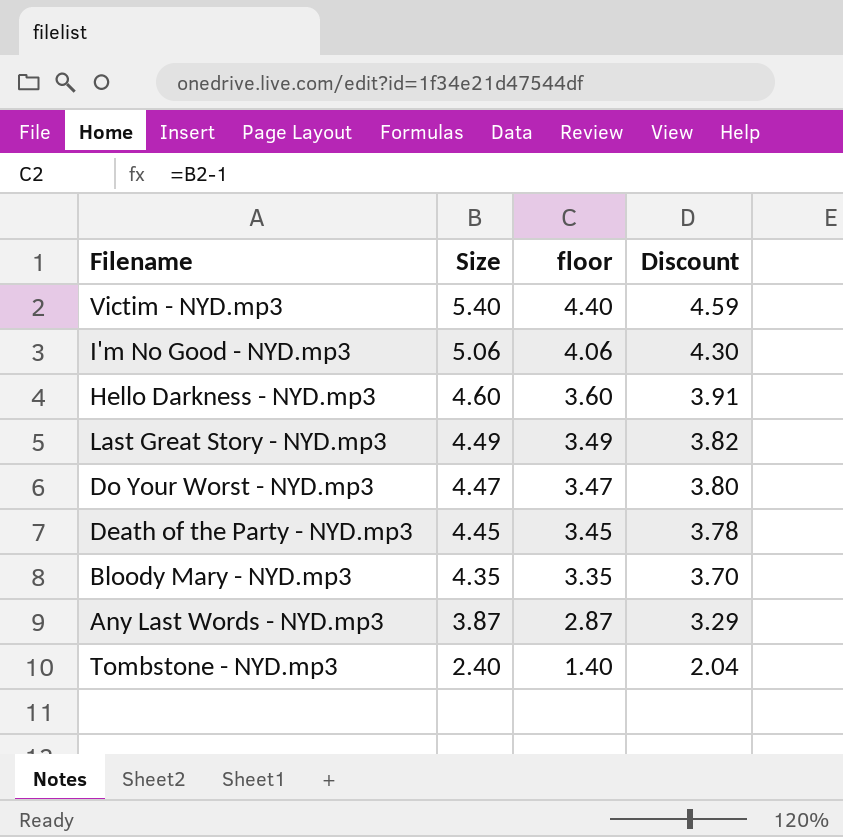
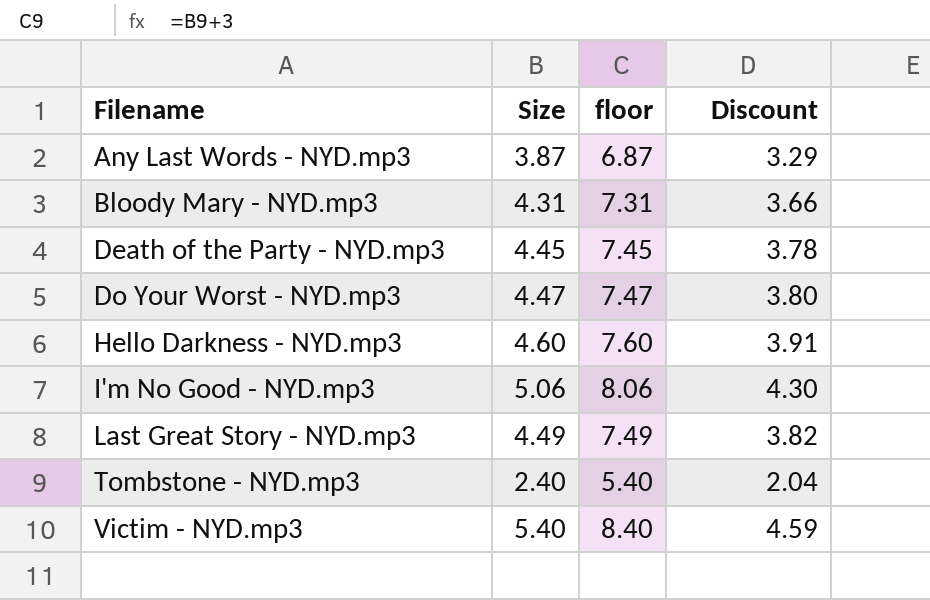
row order: Size descending -> Filename ascending
column floor | formula: [Size] - 1 -> [Size] + 3
Bloody Mary - NYD.mp3 | Size: 4.35 -> 4.31
Bloody Mary - NYD.mp3 | Discount: 3.70 -> 3.66

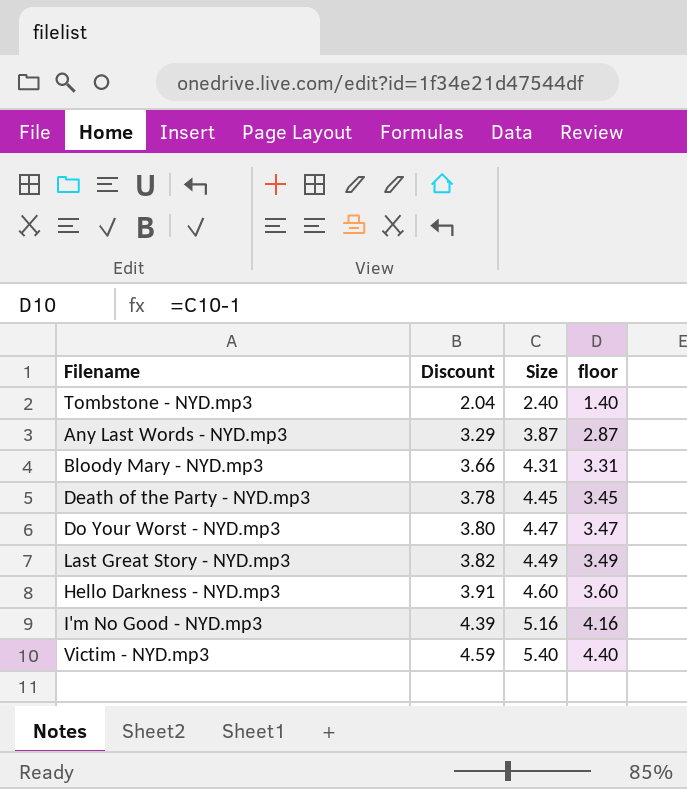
row order: Filename ascending -> Discount ascending
column Discount | position: 4 -> 2
column floor | formula: [Size] + 3 -> [Size] - 1
I'm No Good - NYD.mp3 | Discount: 4.30 -> 4.39
I'm No Good - NYD.mp3 | Size: 5.06 -> 5.16

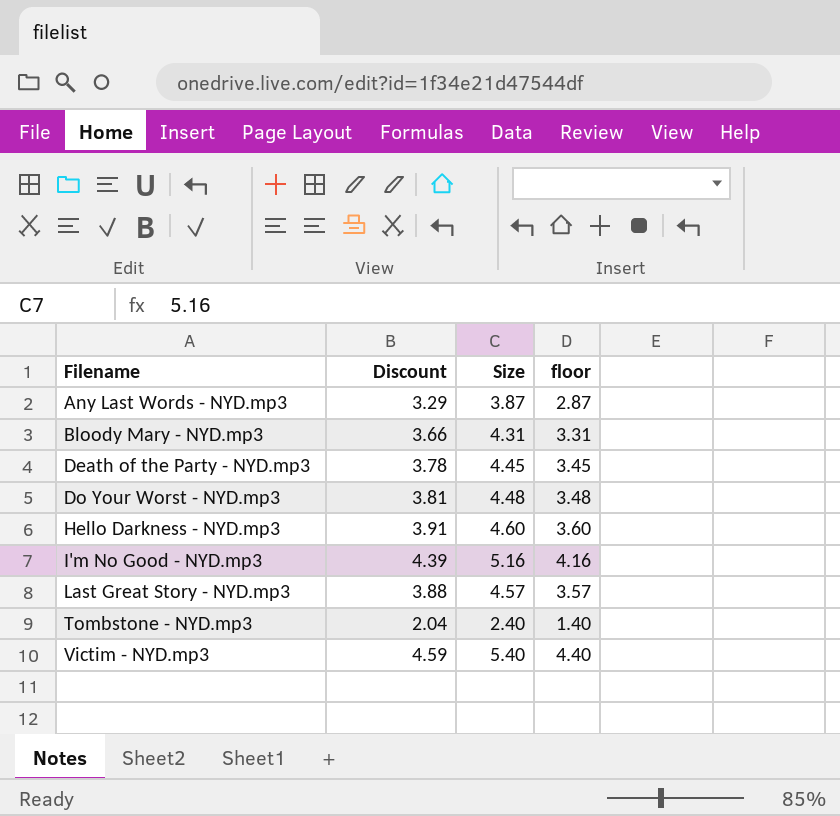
row order: Discount ascending -> Filename ascending
Do Your Worst - NYD.mp3 | Discount: 3.80 -> 3.81
Do Your Worst - NYD.mp3 | Size: 4.47 -> 4.48
Do Your Worst - NYD.mp3 | floor: 3.47 -> 3.48
Last Great Story - NYD.mp3 | Discount: 3.82 -> 3.88
Last Great Story - NYD.mp3 | Size: 4.49 -> 4.57
Last Great Story - NYD.mp3 | floor: 3.49 -> 3.57

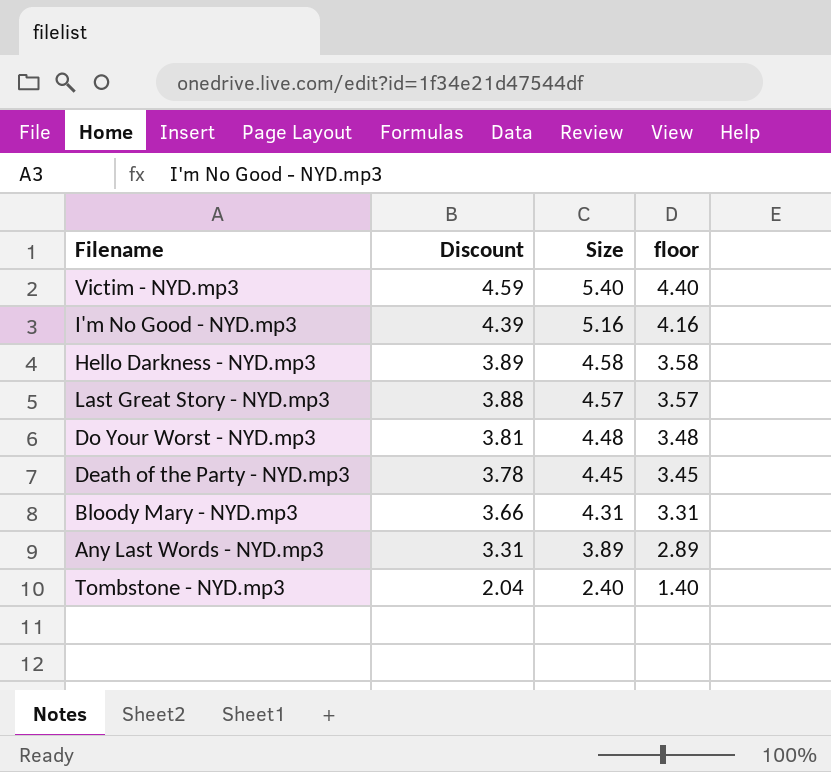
row order: Filename ascending -> Discount descending
Hello Darkness - NYD.mp3 | Discount: 3.91 -> 3.89
Hello Darkness - NYD.mp3 | Size: 4.60 -> 4.58
Hello Darkness - NYD.mp3 | floor: 3.60 -> 3.58
Any Last Words - NYD.mp3 | Discount: 3.29 -> 3.31
Any Last Words - NYD.mp3 | Size: 3.87 -> 3.89
Any Last Words - NYD.mp3 | floor: 2.87 -> 2.89

